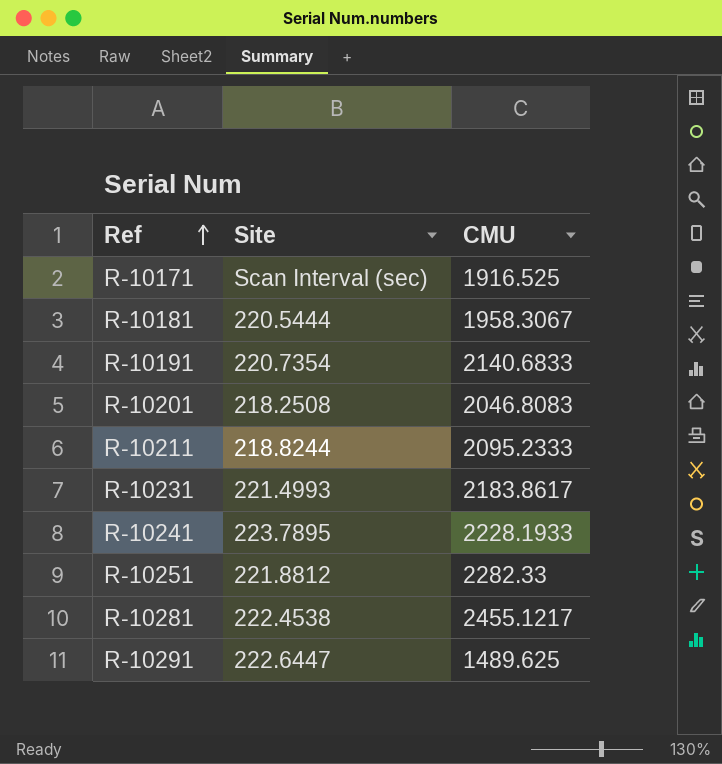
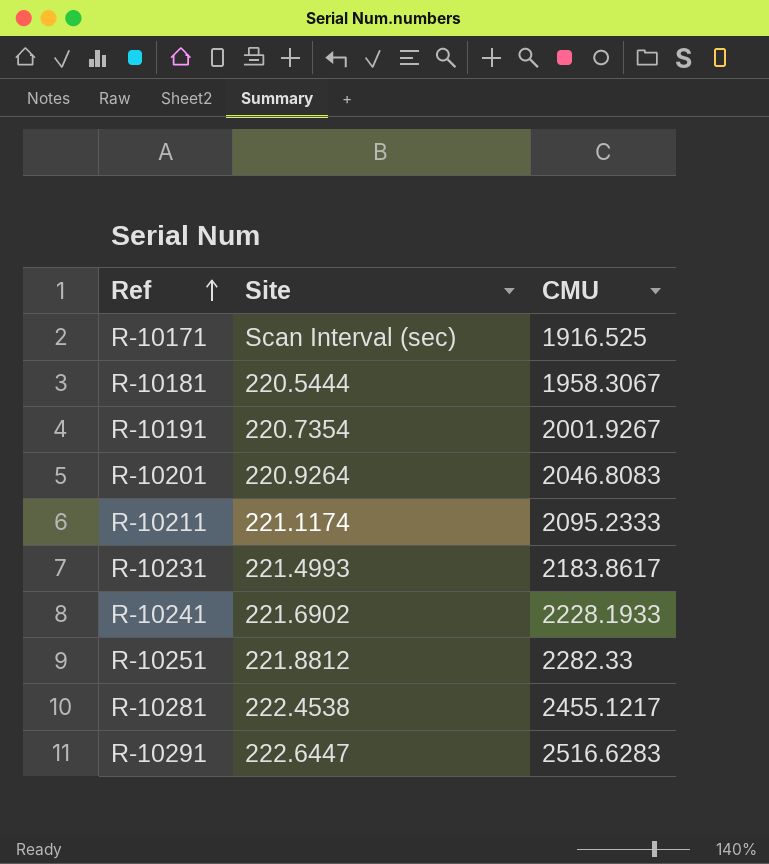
R-10191 | CMU: 2140.6833 -> 2001.9267
R-10201 | Site: 218.2508 -> 220.9264
R-10211 | Site: 218.8244 -> 221.1174
R-10241 | Site: 223.7895 -> 221.6902
R-10291 | CMU: 1489.625 -> 2516.6283

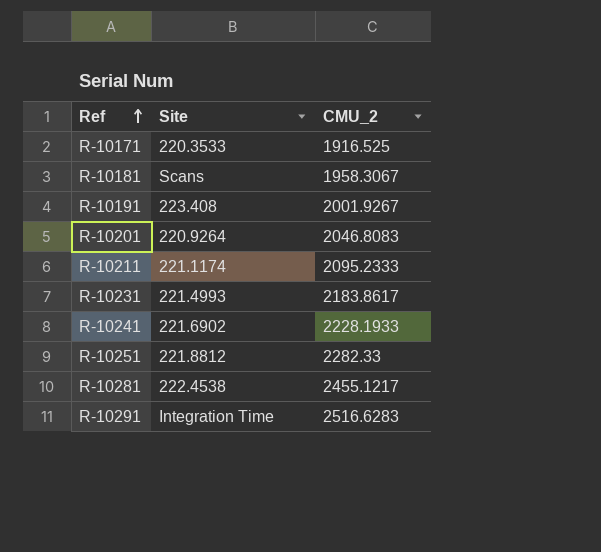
column name: CMU -> CMU_2
R-10171 | Site: Scan Interval (sec) -> 220.3533
R-10181 | Site: 220.5444 -> Scans
R-10191 | Site: 220.7354 -> 223.408
R-10291 | Site: 222.6447 -> Integration Time

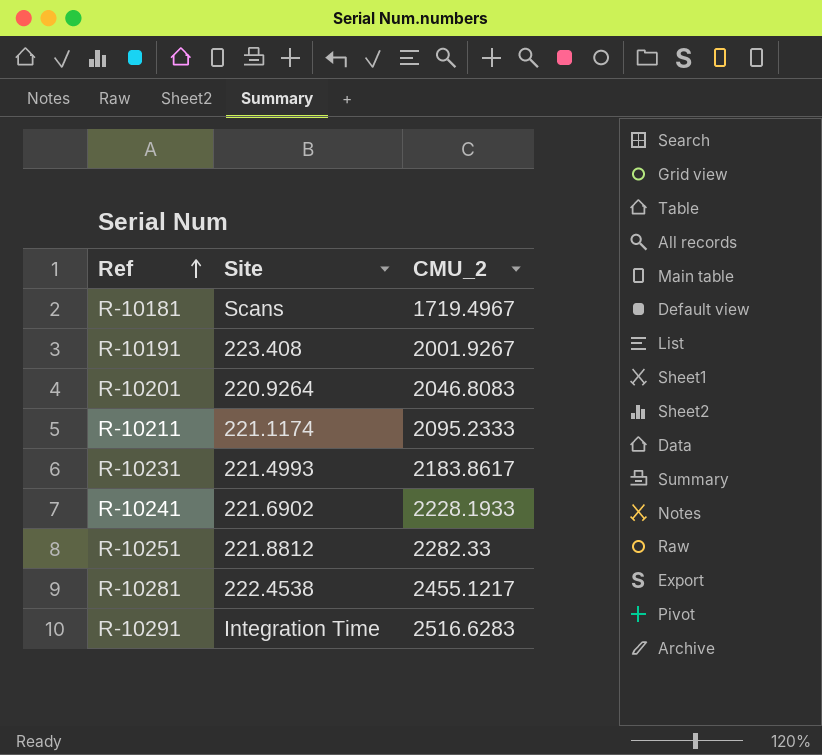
row R-10171: 220.3533 | 1916.525 -> none
R-10181 | CMU_2: 1958.3067 -> 1719.4967

